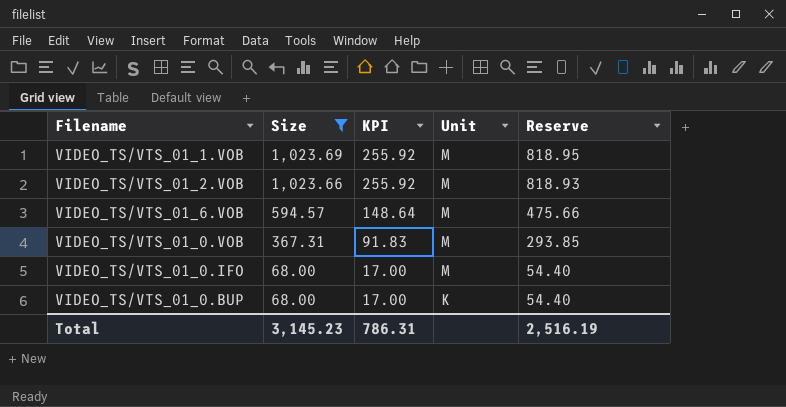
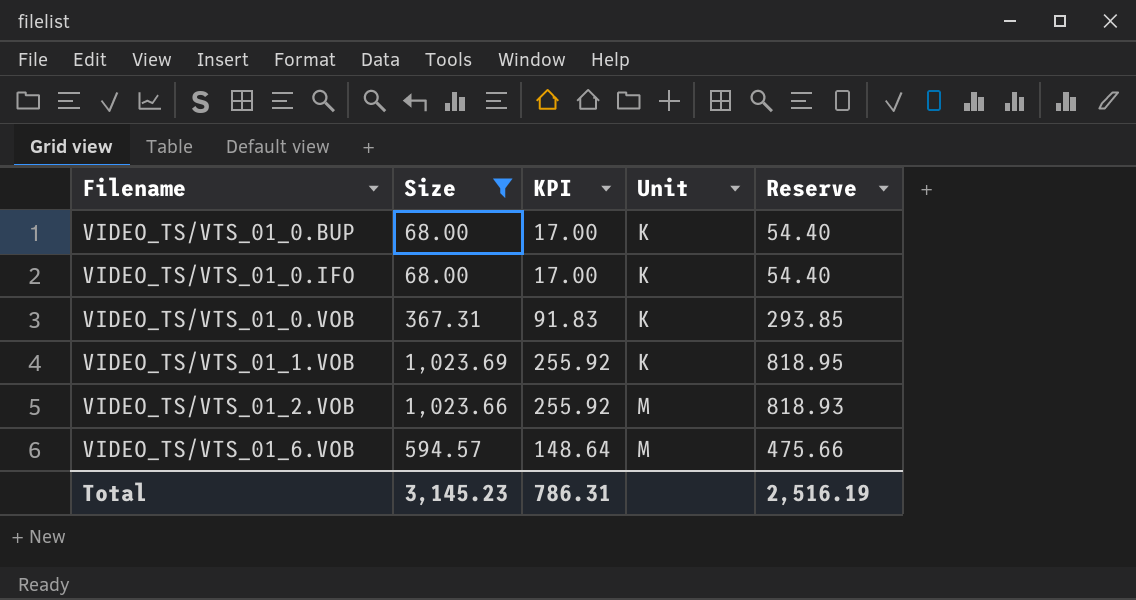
row order: Size descending -> Filename ascending
VIDEO_TS/VTS_01_0.IFO | Unit: M -> K
VIDEO_TS/VTS_01_0.VOB | Unit: M -> K
VIDEO_TS/VTS_01_1.VOB | Unit: M -> K

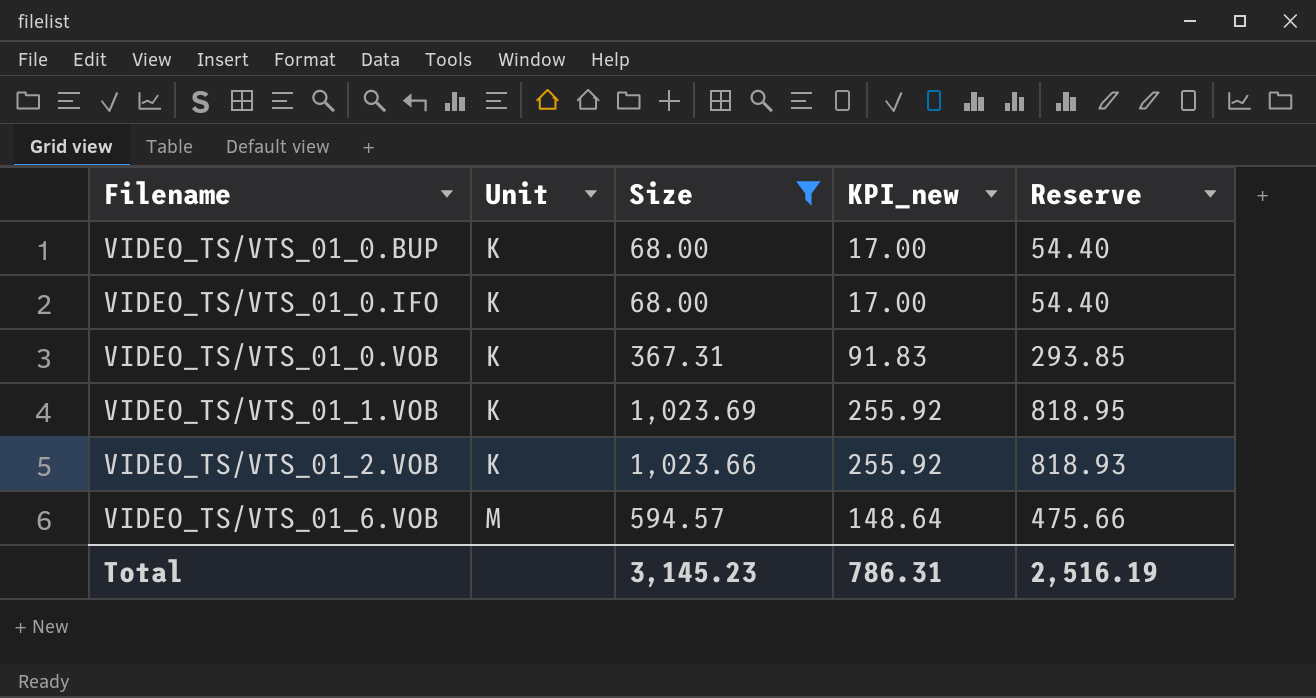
column Unit | position: 4 -> 2
column name: KPI -> KPI_new
VIDEO_TS/VTS_01_2.VOB | Unit: M -> K

